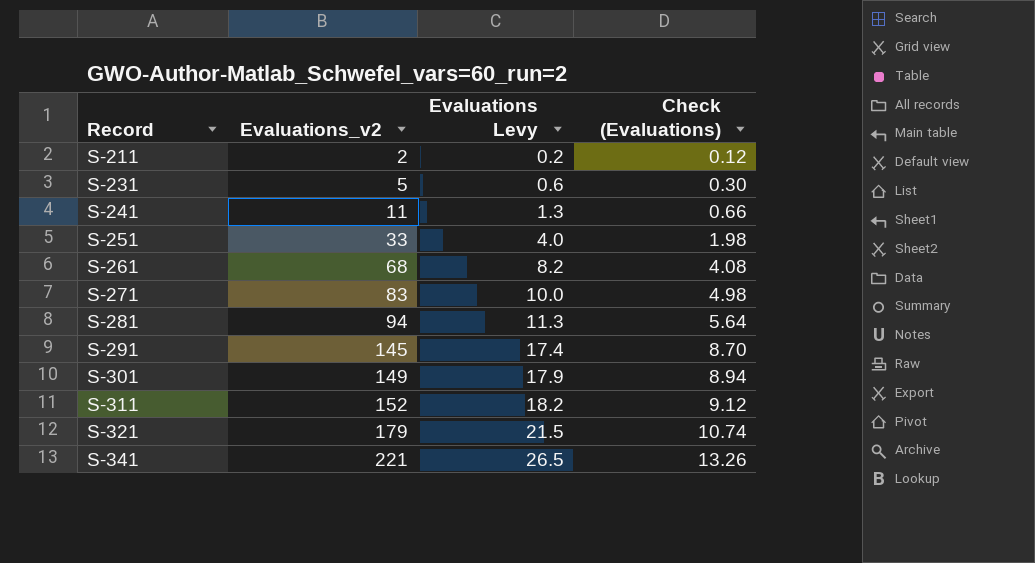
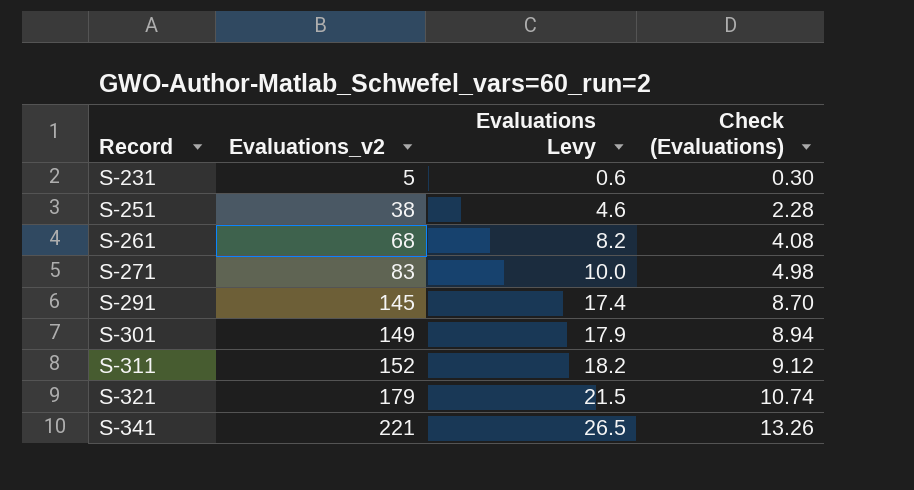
row S-211: 2 | 0.2 | 0.12 -> none
row S-241: 11 | 1.3 | 0.66 -> none
row S-281: 94 | 11.3 | 5.64 -> none
S-251 | Evaluations_v2: 33 -> 38
S-251 | Evaluations Levy: 4.0 -> 4.6
S-251 | Check (Evaluations): 1.98 -> 2.28

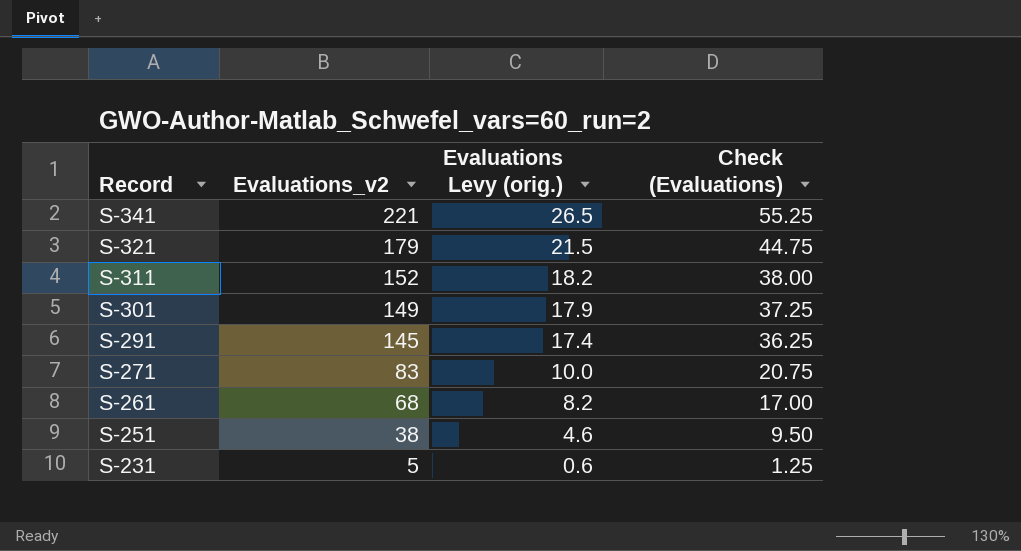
row order: Record ascending -> Record descending
column name: Evaluations Levy -> Evaluations Levy (orig.)
column Check (Evaluations) | formula: [Evaluations_v2] * 0.06 -> [Evaluations_v2] * 0.25

